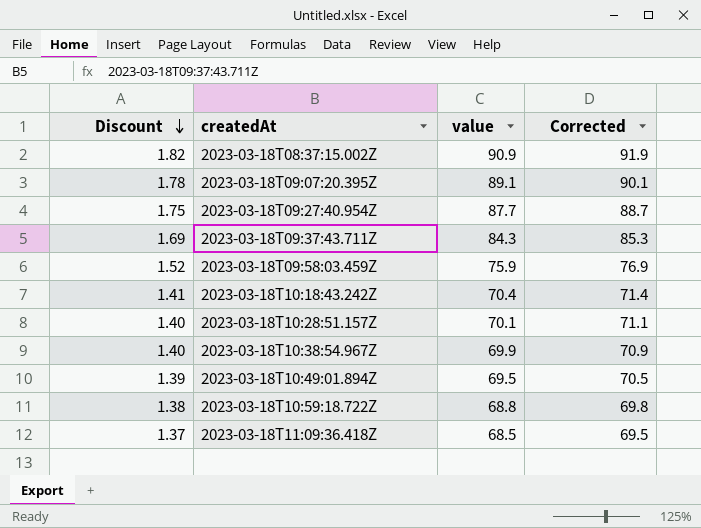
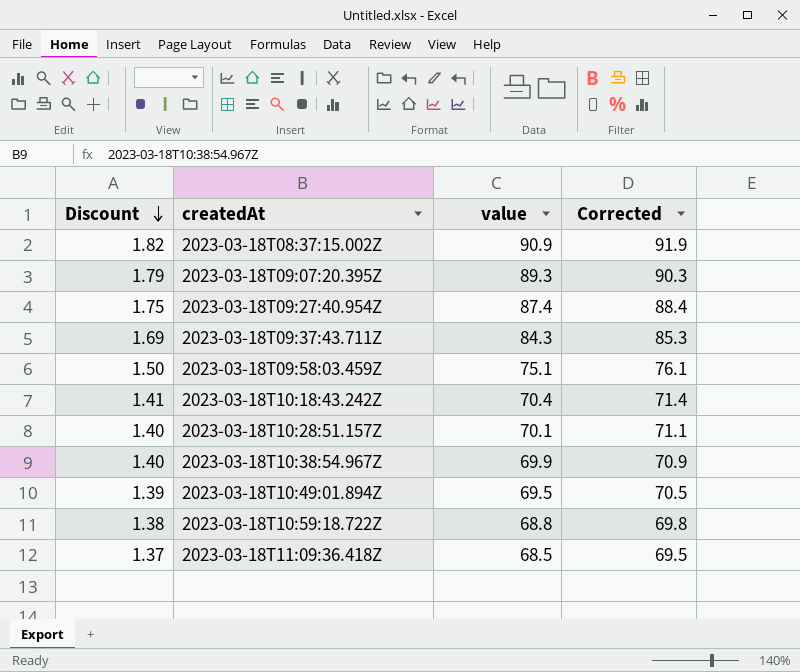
2023-03-18T09:07:20.395Z | Discount: 1.78 -> 1.79
2023-03-18T09:07:20.395Z | value: 89.1 -> 89.3
2023-03-18T09:07:20.395Z | Corrected: 90.1 -> 90.3
2023-03-18T09:27:40.954Z | value: 87.7 -> 87.4
2023-03-18T09:27:40.954Z | Corrected: 88.7 -> 88.4
2023-03-18T09:58:03.459Z | Discount: 1.52 -> 1.50
2023-03-18T09:58:03.459Z | value: 75.9 -> 75.1
2023-03-18T09:58:03.459Z | Corrected: 76.9 -> 76.1

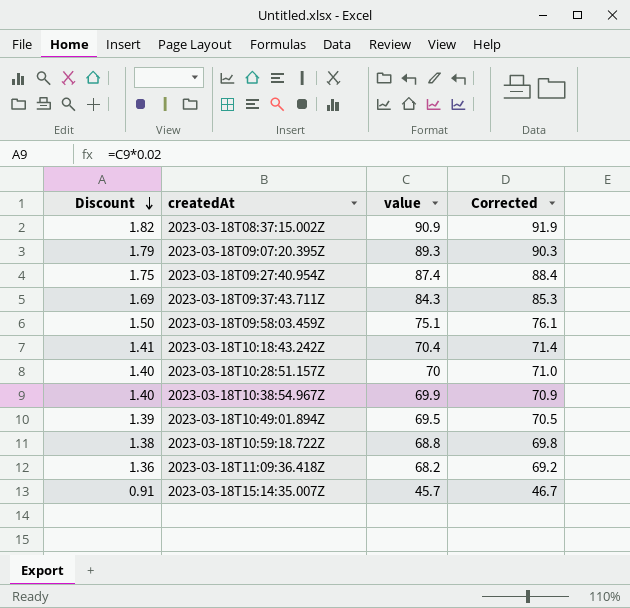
2023-03-18T10:28:51.157Z | value: 70.1 -> 70
2023-03-18T10:28:51.157Z | Corrected: 71.1 -> 71.0
2023-03-18T11:09:36.418Z | Discount: 1.37 -> 1.36
2023-03-18T11:09:36.418Z | value: 68.5 -> 68.2
2023-03-18T11:09:36.418Z | Corrected: 69.5 -> 69.2
row 2023-03-18T15:14:35.007Z: none -> 0.91 | 45.7 | 46.7

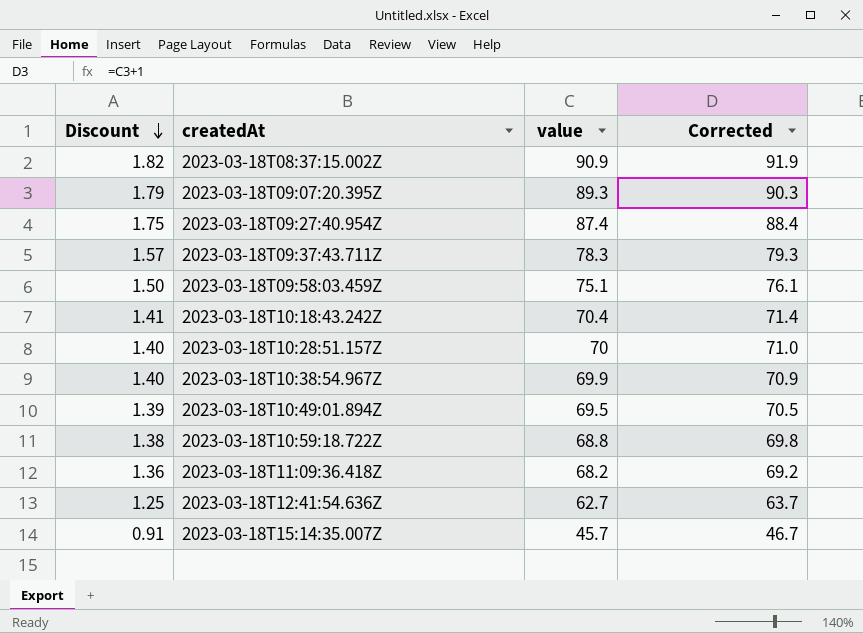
2023-03-18T09:37:43.711Z | Discount: 1.69 -> 1.57
2023-03-18T09:37:43.711Z | value: 84.3 -> 78.3
2023-03-18T09:37:43.711Z | Corrected: 85.3 -> 79.3
row 2023-03-18T12:41:54.636Z: none -> 1.25 | 62.7 | 63.7

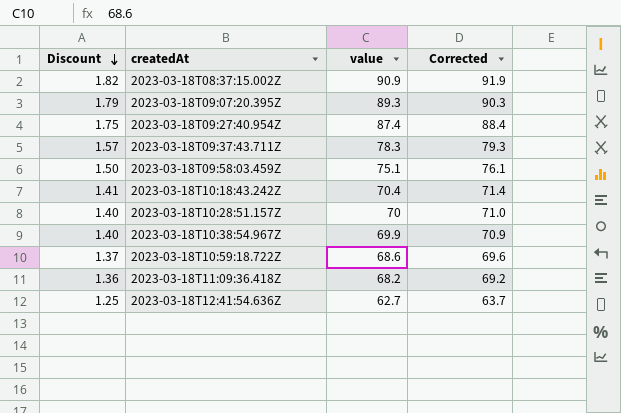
row 2023-03-18T10:49:01.894Z: 1.39 | 69.5 | 70.5 -> none
row 2023-03-18T15:14:35.007Z: 0.91 | 45.7 | 46.7 -> none
2023-03-18T10:59:18.722Z | Discount: 1.38 -> 1.37
2023-03-18T10:59:18.722Z | value: 68.8 -> 68.6
2023-03-18T10:59:18.722Z | Corrected: 69.8 -> 69.6

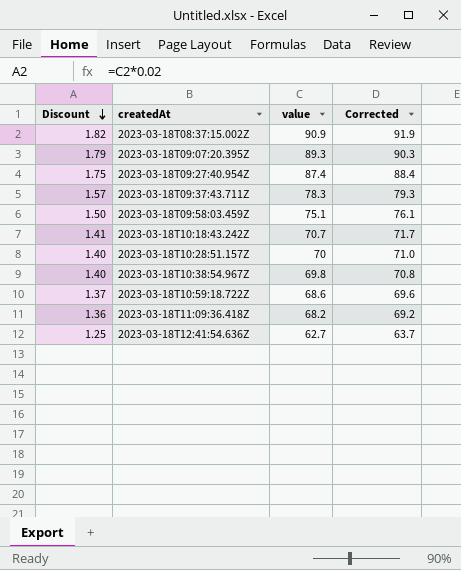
2023-03-18T10:18:43.242Z | value: 70.4 -> 70.7
2023-03-18T10:18:43.242Z | Corrected: 71.4 -> 71.7
2023-03-18T10:38:54.967Z | value: 69.9 -> 69.8
2023-03-18T10:38:54.967Z | Corrected: 70.9 -> 70.8

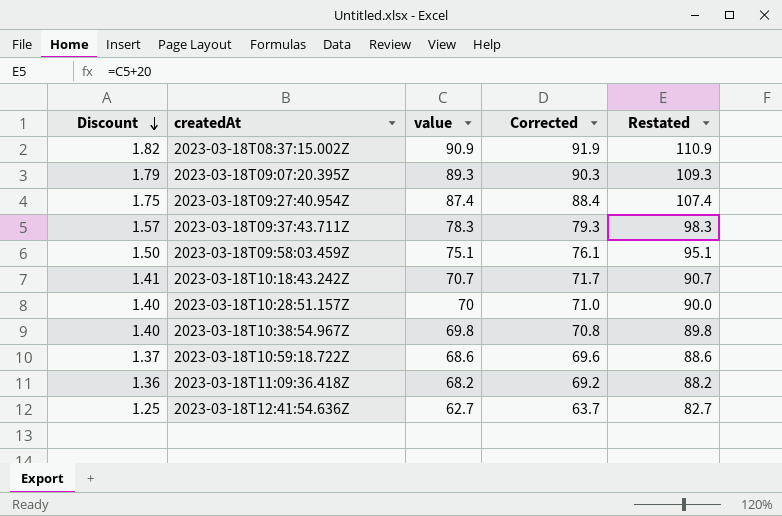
column Restated | formula: none -> [value] + 20

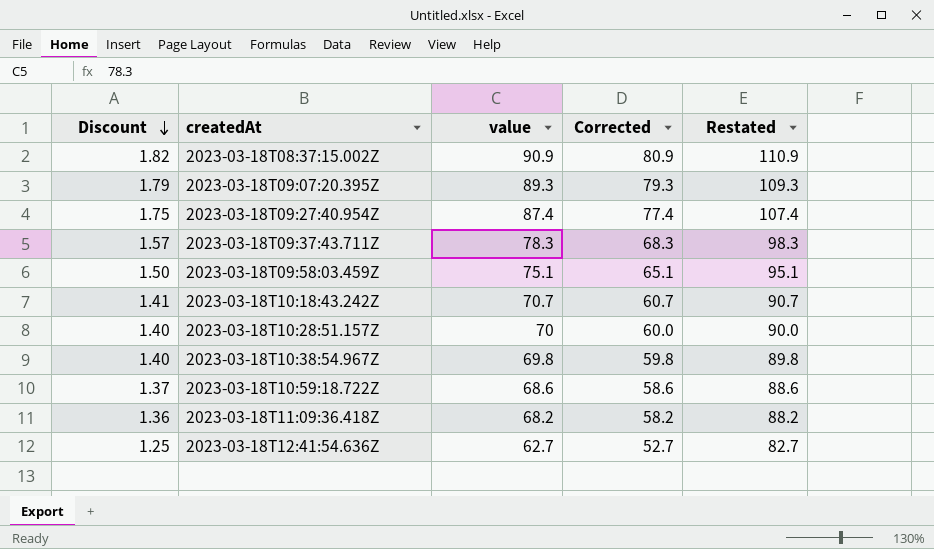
column Corrected | formula: [value] + 1 -> [value] - 10

